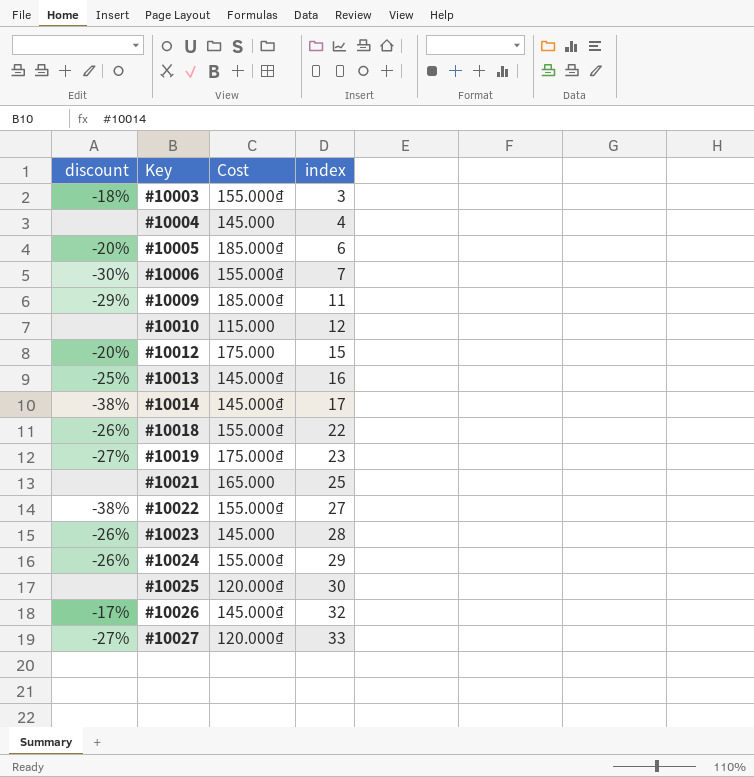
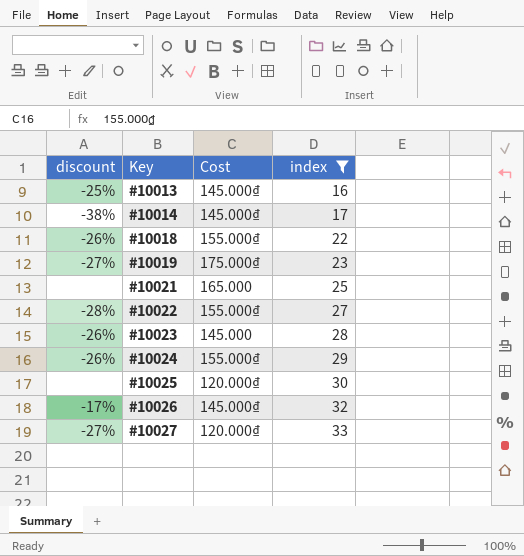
filter: none -> index >= 16
#10022 | discount: -38% -> -28%

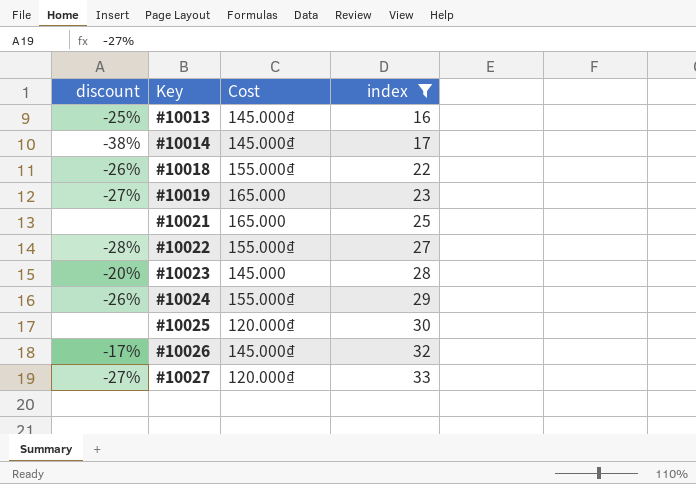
#10019 | Cost: 175.000₫ -> 165.000
#10023 | discount: -26% -> -20%

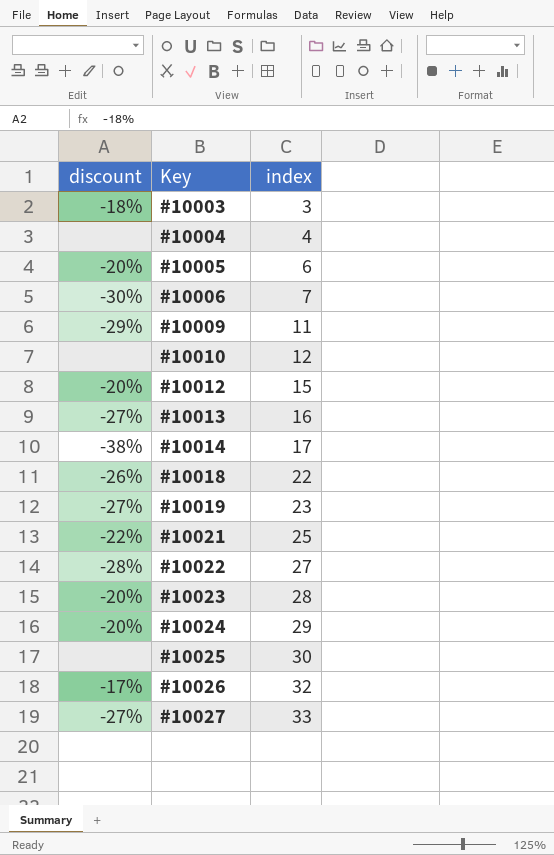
filter: index >= 16 -> none
column Cost | position: 3 -> none
#10013 | discount: -25% -> -27%
#10021 | discount: none -> -22%
#10024 | discount: -26% -> -20%

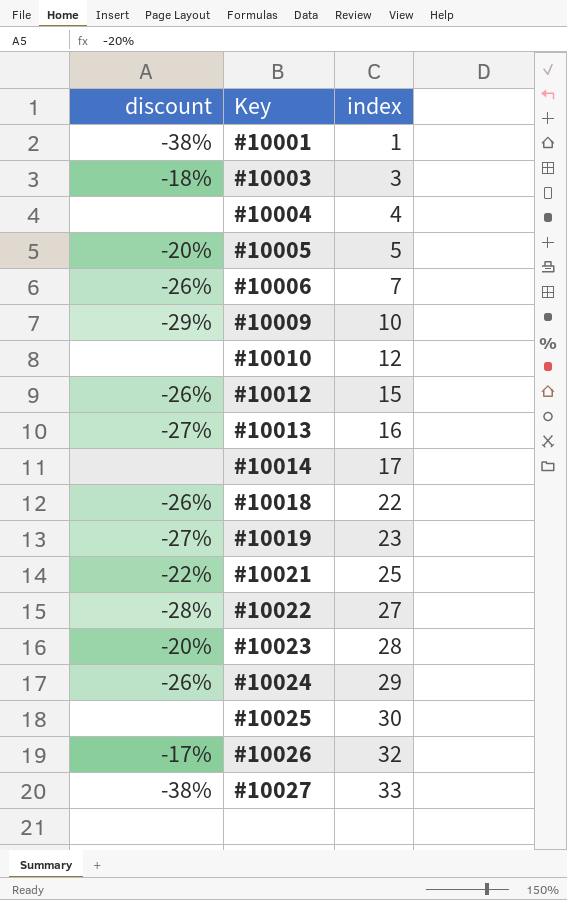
row #10001: none -> -38% | 1
#10005 | index: 6 -> 5
#10006 | discount: -30% -> -26%
#10009 | index: 11 -> 10
#10012 | discount: -20% -> -26%
#10014 | discount: -38% -> none
#10024 | discount: -20% -> -26%
#10027 | discount: -27% -> -38%

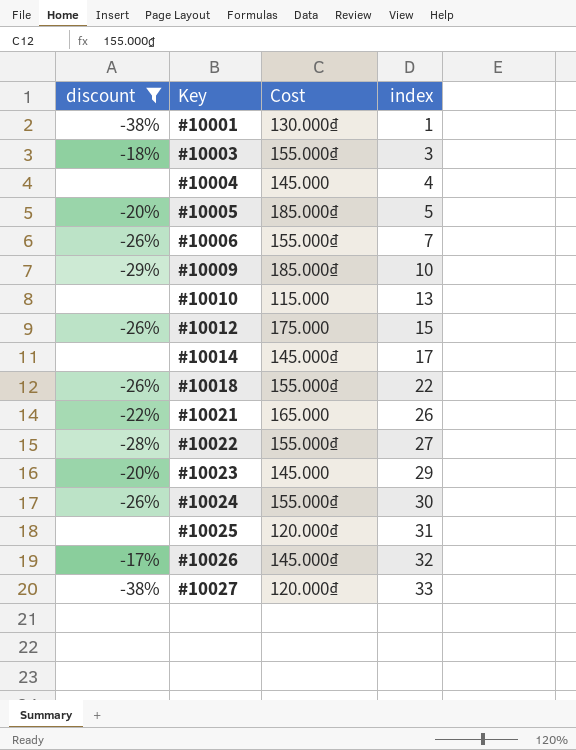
filter: none -> discount != -27%
column Cost | position: none -> 3
#10010 | index: 12 -> 13
#10021 | index: 25 -> 26
#10023 | index: 28 -> 29
#10024 | index: 29 -> 30
#10025 | index: 30 -> 31

